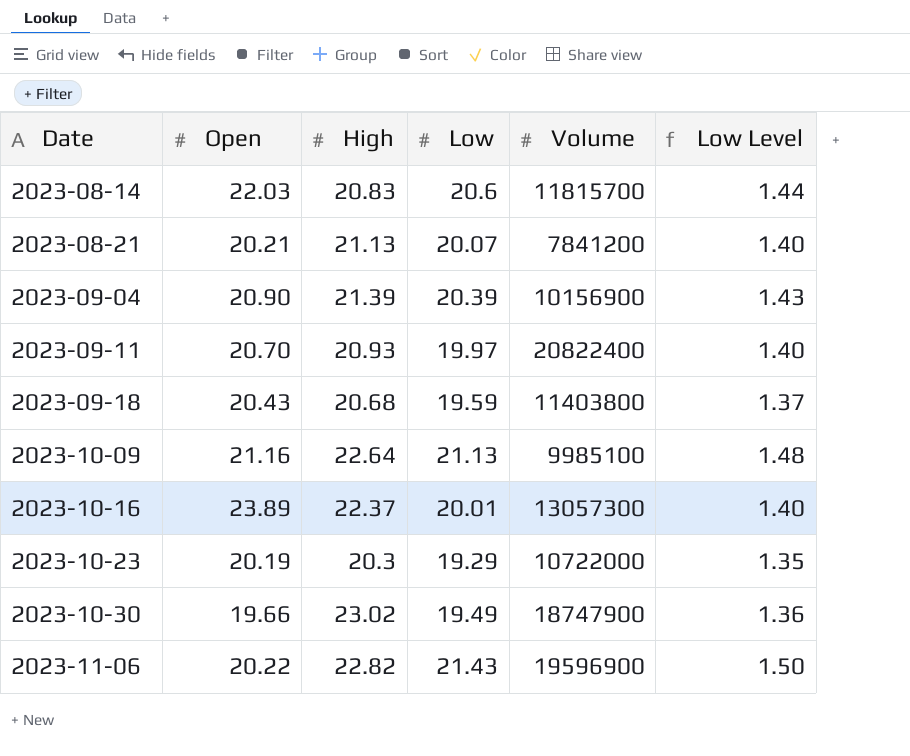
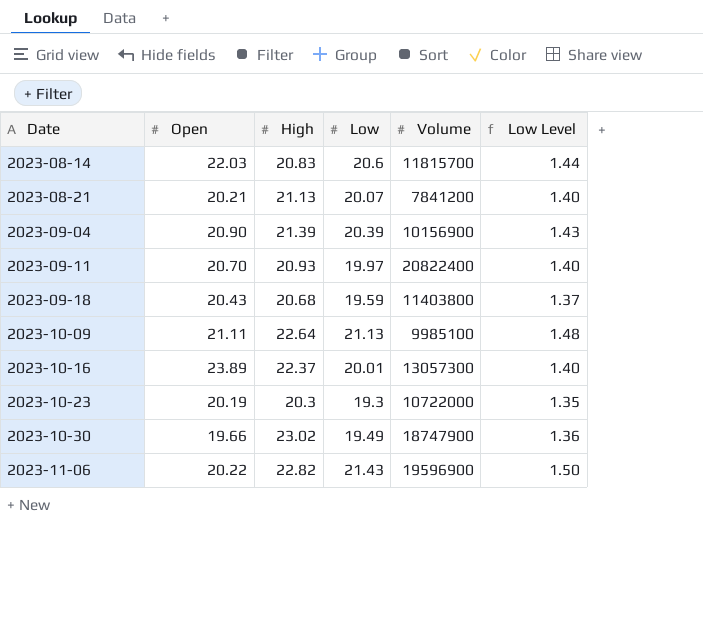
2023-10-09 | Open: 21.16 -> 21.11
2023-10-23 | Low: 19.29 -> 19.3

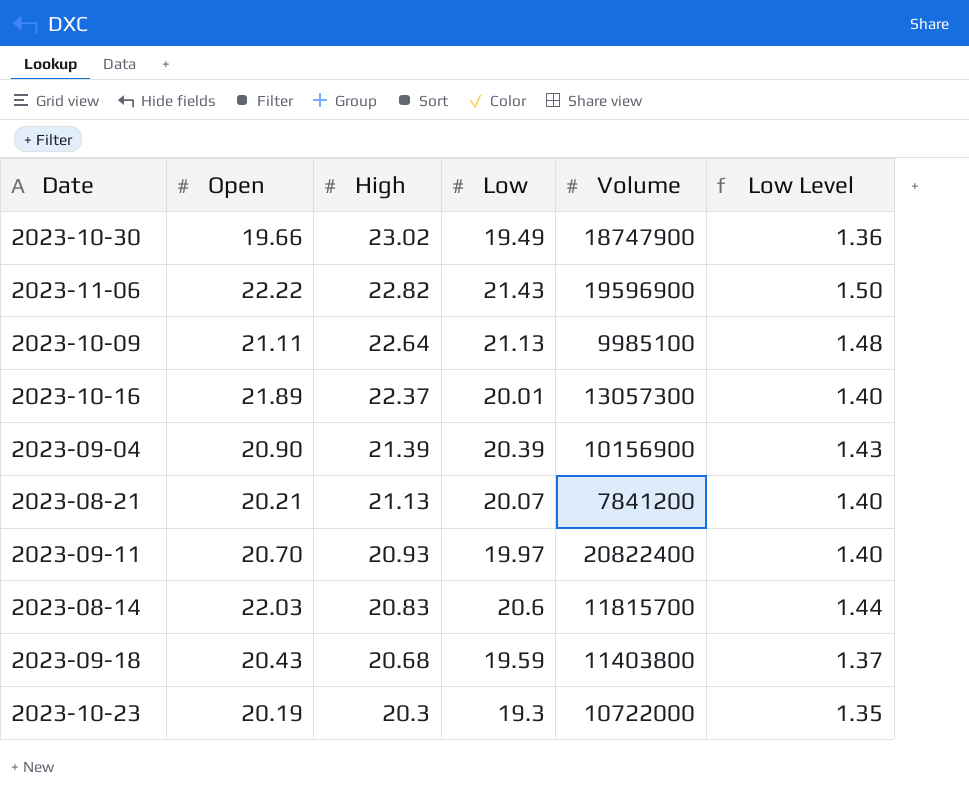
row order: Date ascending -> High descending
2023-11-06 | Open: 20.22 -> 22.22
2023-10-16 | Open: 23.89 -> 21.89

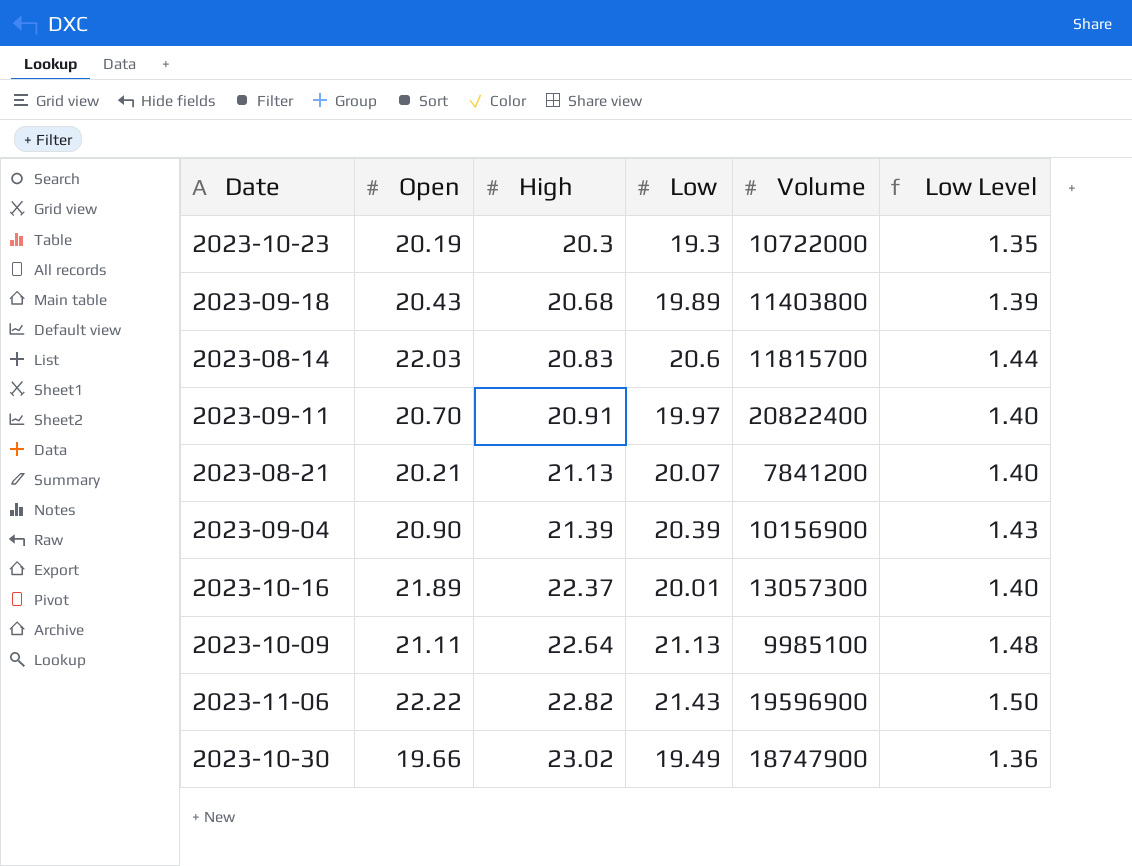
row order: High descending -> High ascending
2023-09-18 | Low: 19.59 -> 19.89
2023-09-18 | Low Level: 1.37 -> 1.39
2023-09-11 | High: 20.93 -> 20.91

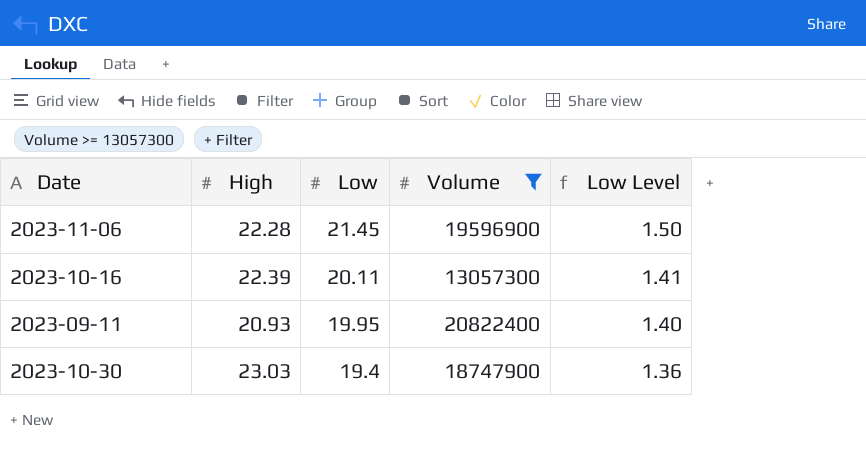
filter: none -> Volume >= 13057300
row order: High ascending -> Low descending
column Open | position: 2 -> none
2023-11-06 | High: 22.82 -> 22.28
2023-11-06 | Low: 21.43 -> 21.45
2023-10-16 | High: 22.37 -> 22.39
2023-10-16 | Low: 20.01 -> 20.11
2023-10-16 | Low Level: 1.40 -> 1.41
2023-09-11 | High: 20.91 -> 20.93
2023-09-11 | Low: 19.97 -> 19.95
2023-10-30 | High: 23.02 -> 23.03
2023-10-30 | Low: 19.49 -> 19.4

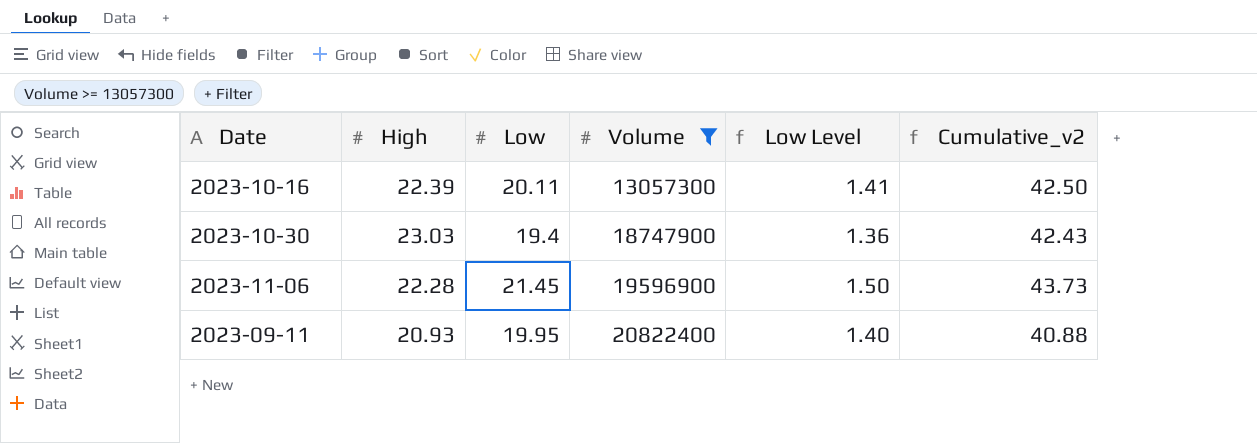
row order: Low descending -> Volume ascending
column Cumulative_v2 | formula: none -> [High] + [Low]

